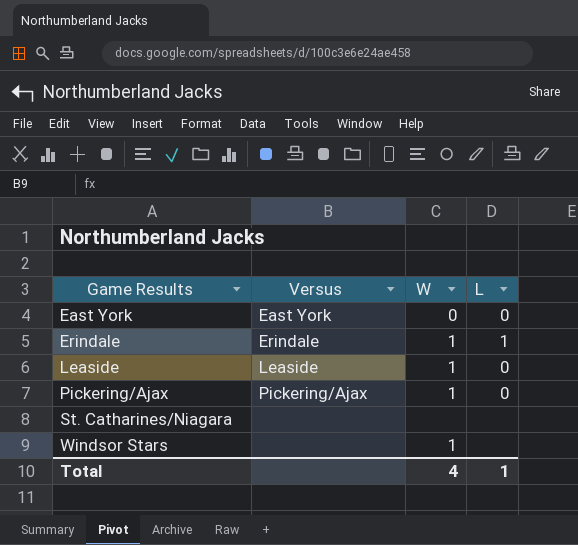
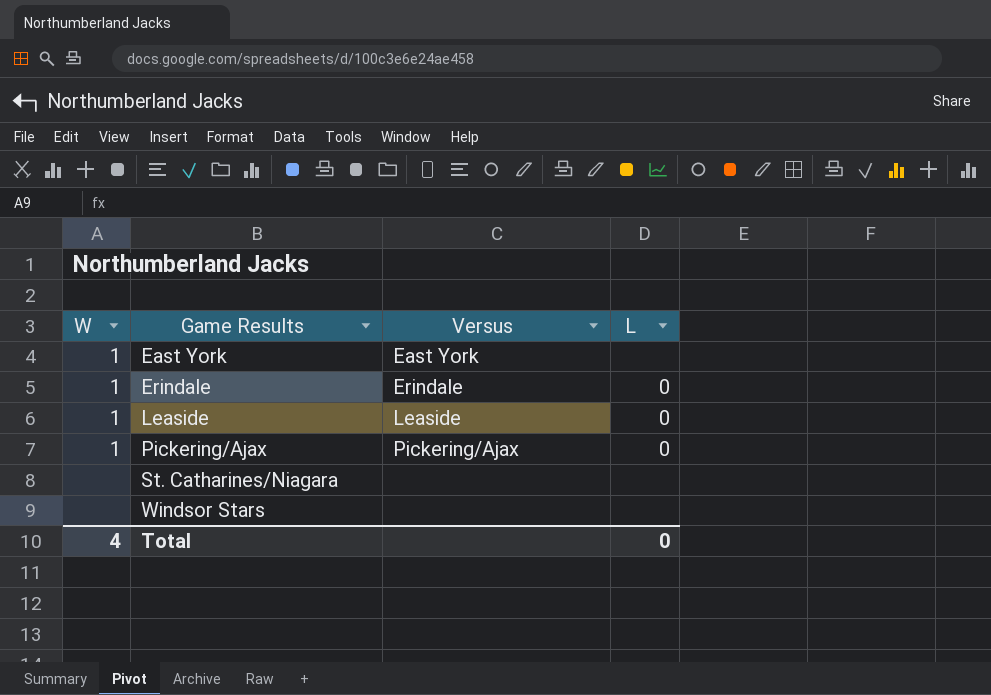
column W | position: 3 -> 1
East York | W: 0 -> 1
East York | L: 0 -> none
Erindale | L: 1 -> 0
Windsor Stars | W: 1 -> none
Total | L: 1 -> 0

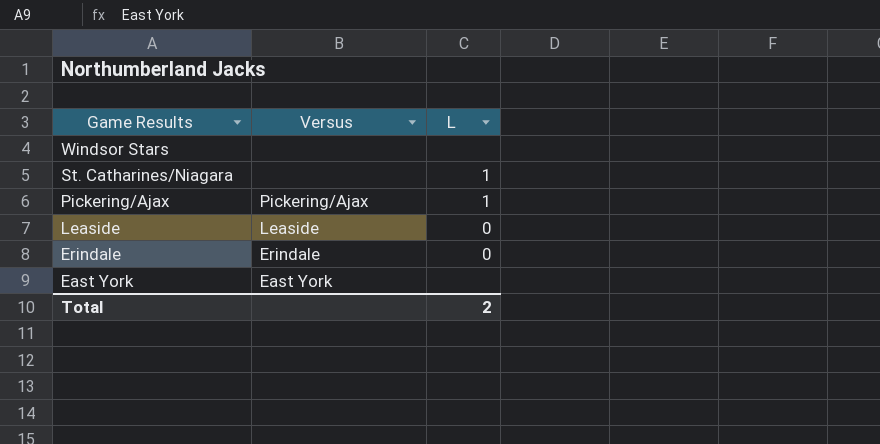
row order: Game Results ascending -> Game Results descending
column W | position: 1 -> none
St. Catharines/Niagara | L: none -> 1
Pickering/Ajax | L: 0 -> 1
Total | L: 0 -> 2

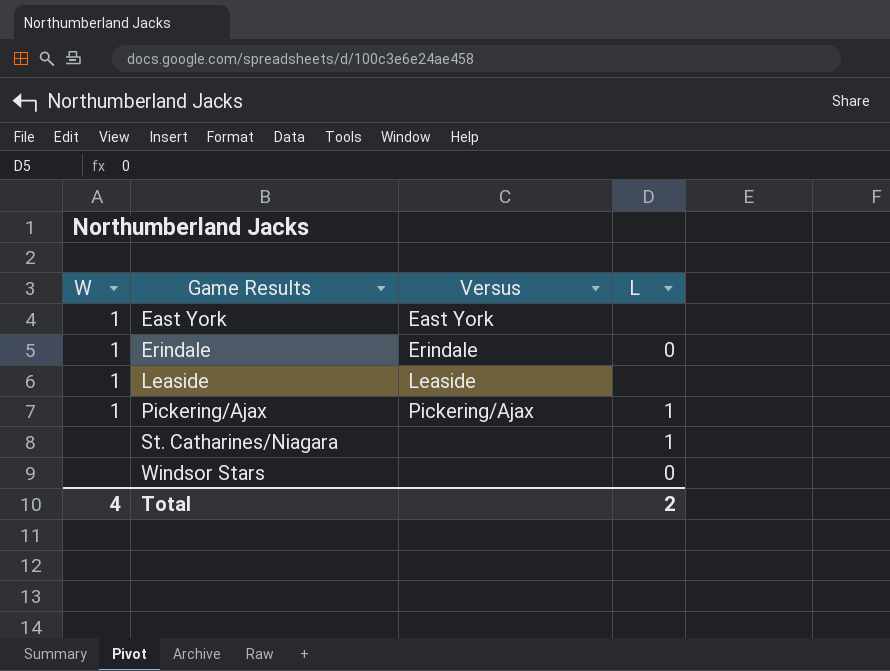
row order: Game Results descending -> Game Results ascending
column W | position: none -> 1
Leaside | L: 0 -> none
Windsor Stars | L: none -> 0

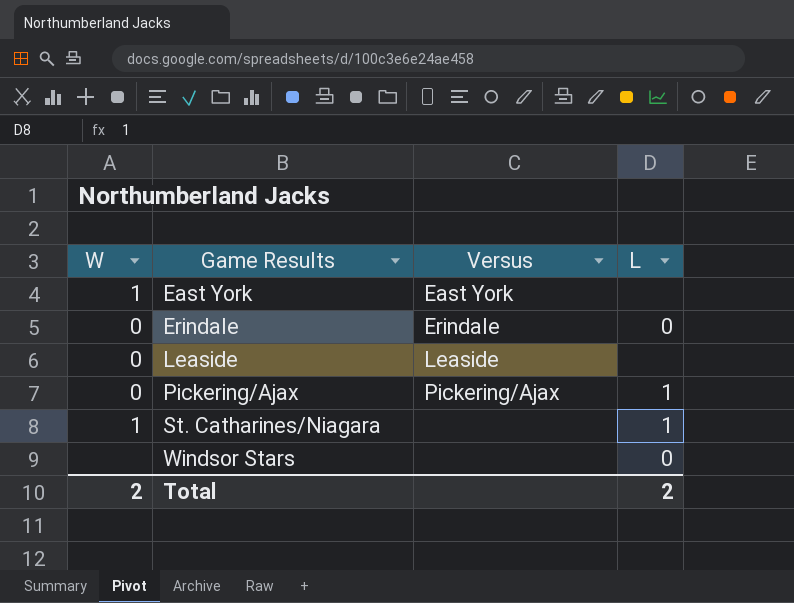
Erindale | W: 1 -> 0
Leaside | W: 1 -> 0
Pickering/Ajax | W: 1 -> 0
St. Catharines/Niagara | W: none -> 1
Total | W: 4 -> 2

